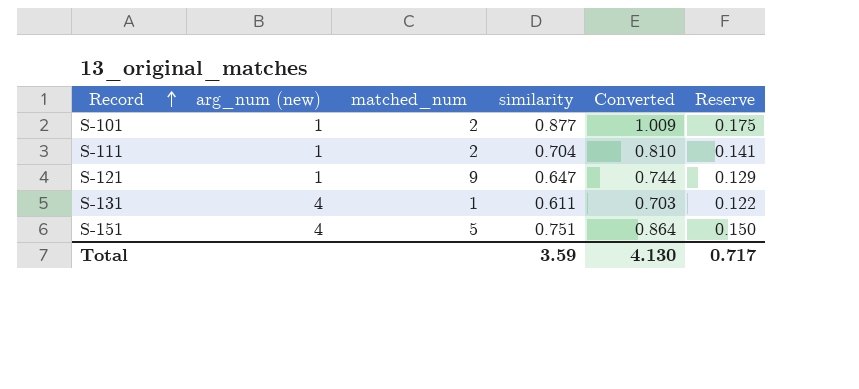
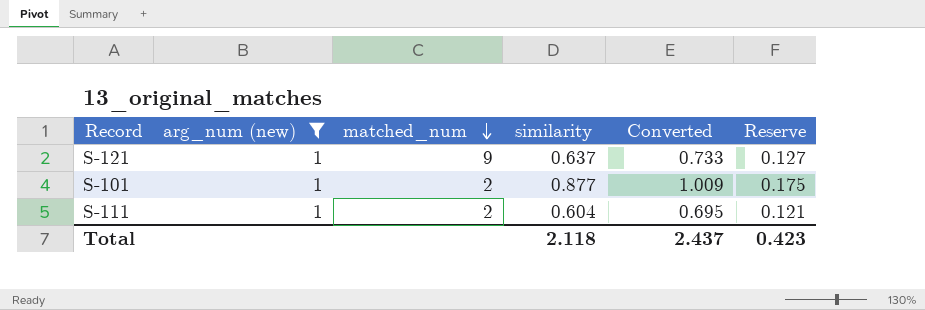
filter: none -> arg_num (new) = 1
row order: Record ascending -> matched_num descending
S-121 | similarity: 0.647 -> 0.637
S-121 | Converted: 0.744 -> 0.733
S-121 | Reserve: 0.129 -> 0.127
S-111 | similarity: 0.704 -> 0.604
S-111 | Converted: 0.810 -> 0.695
S-111 | Reserve: 0.141 -> 0.121
Total | similarity: 3.59 -> 2.118
Total | Converted: 4.130 -> 2.437
Total | Reserve: 0.717 -> 0.423

